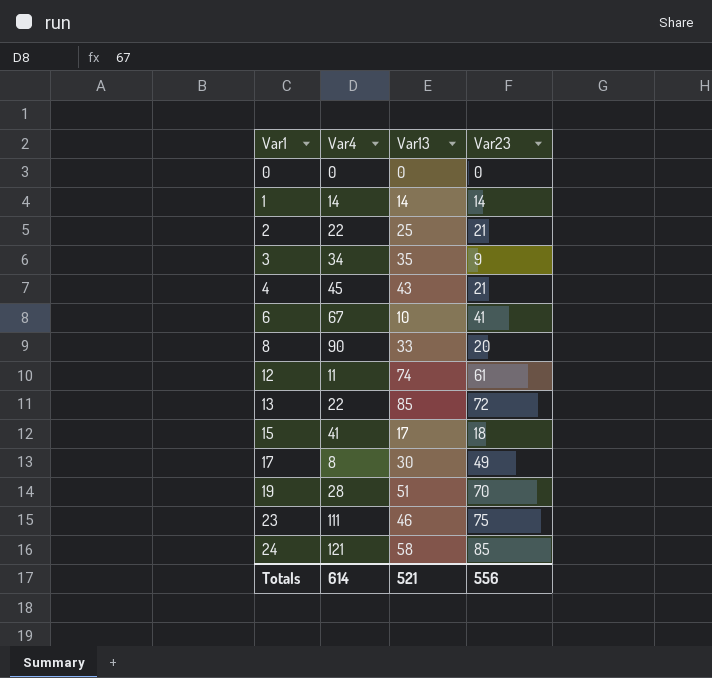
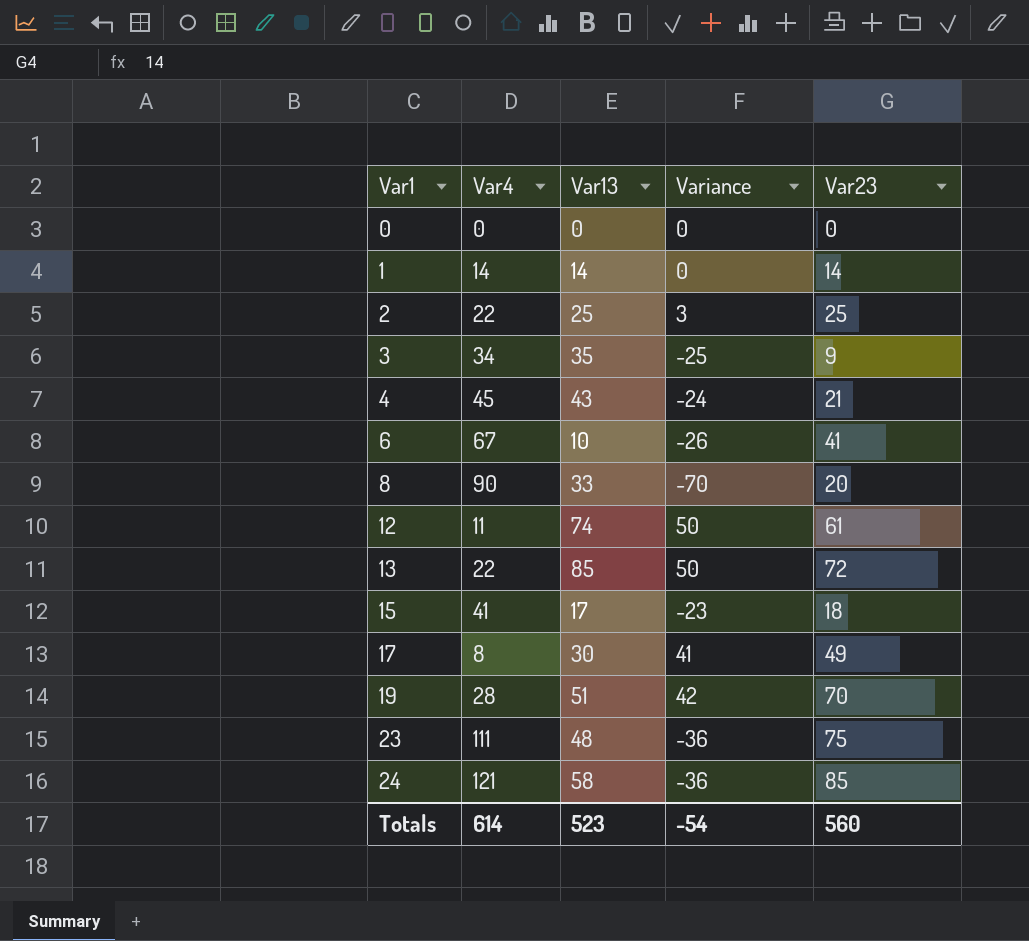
column Variance | formula: none -> [Var23] - [Var4]
2 | Var23: 21 -> 25
23 | Var13: 46 -> 48
Totals | Var13: 521 -> 523
Totals | Var23: 556 -> 560

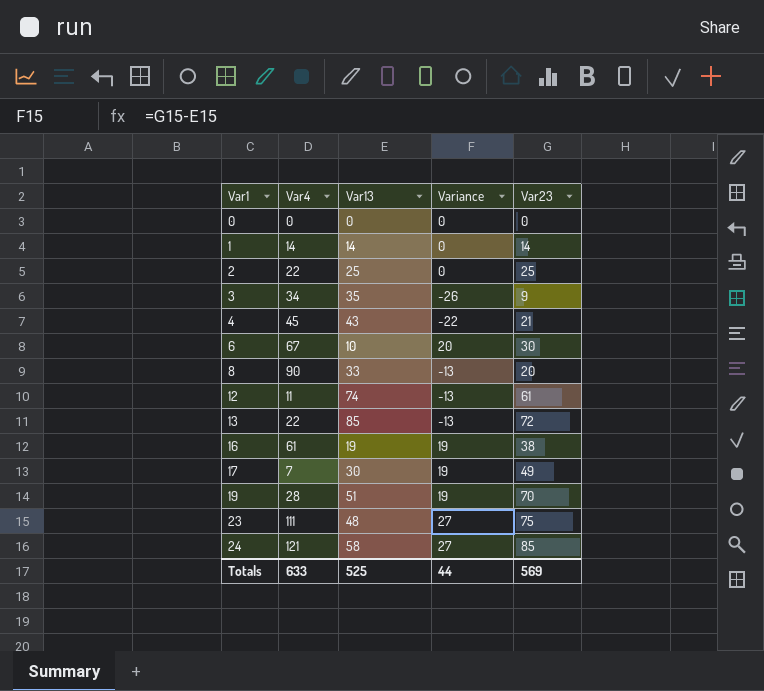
column Variance | formula: [Var23] - [Var4] -> [Var23] - [Var13]
row 15: 41 | 17 | -23 | 18 -> none
6 | Var23: 41 -> 30
row 16: none -> 61 | 19 | 19 | 38
17 | Var4: 8 -> 7
Totals | Var4: 614 -> 633
Totals | Var13: 523 -> 525
Totals | Variance: -54 -> 44
Totals | Var23: 560 -> 569

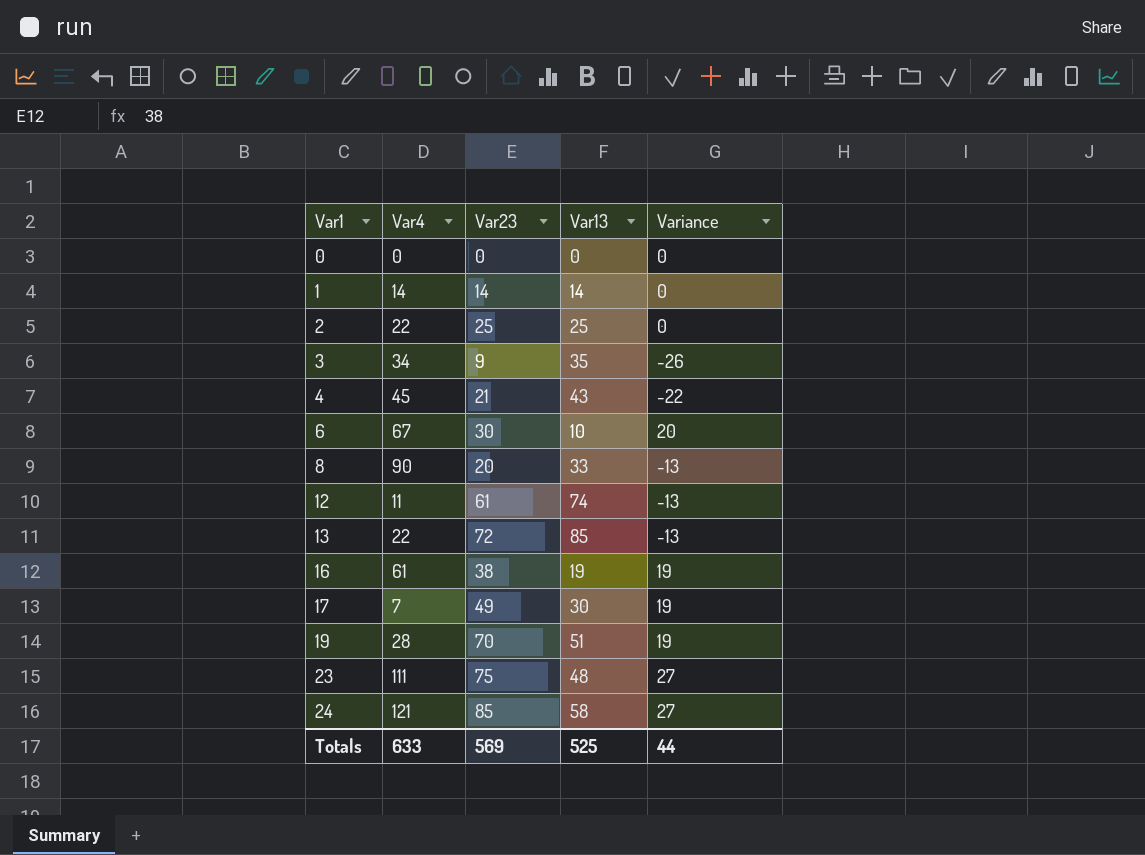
column Var23 | position: 5 -> 3

